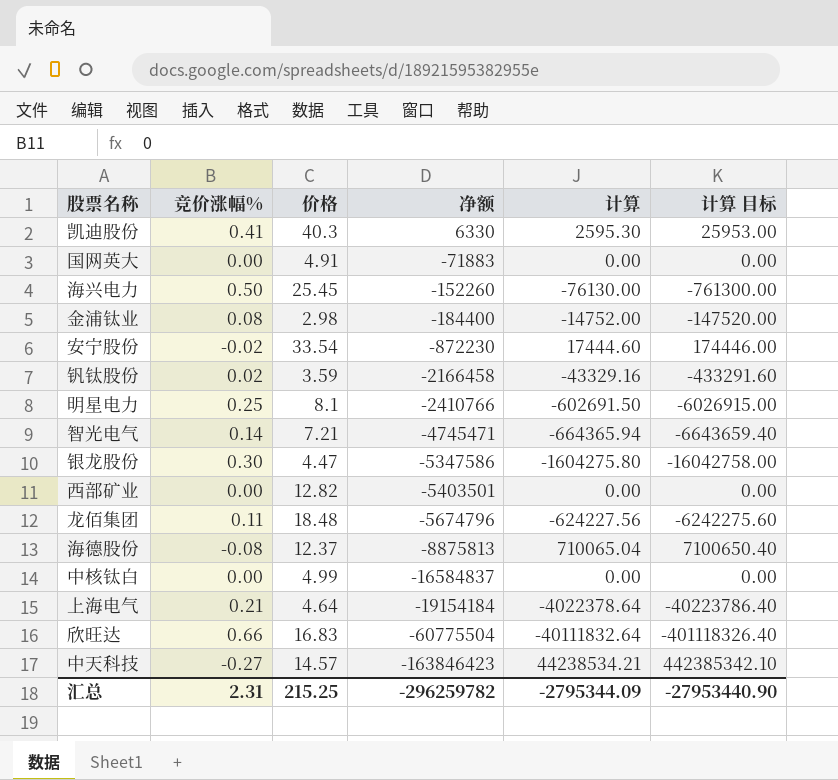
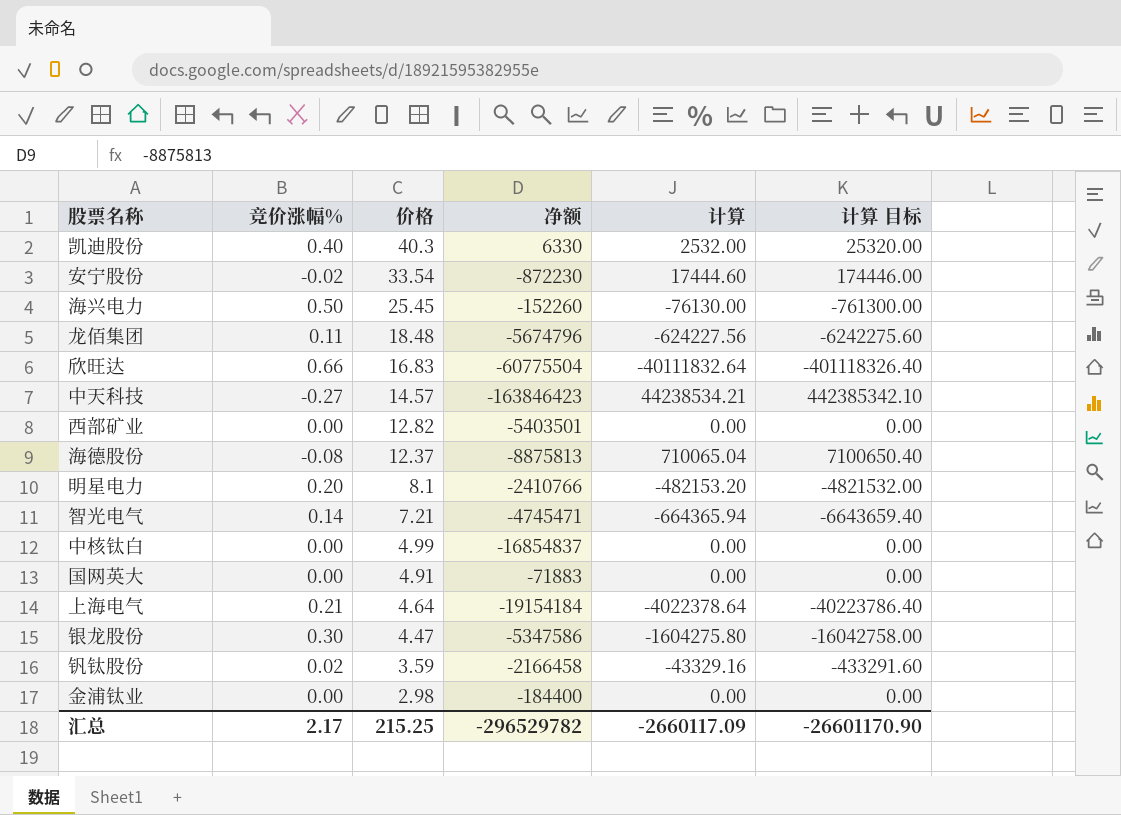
row order: 净额 descending -> 价格 descending
凯迪股份 | 竞价涨幅%: 0.41 -> 0.40
凯迪股份 | 计算: 2595.30 -> 2532.00
凯迪股份 | 计算 目标: 25953.00 -> 25320.00
明星电力 | 竞价涨幅%: 0.25 -> 0.20
明星电力 | 计算: -602691.50 -> -482153.20
明星电力 | 计算 目标: -6026915.00 -> -4821532.00
中核钛白 | 净额: -16584837 -> -16854837
金浦钛业 | 竞价涨幅%: 0.08 -> 0.00
金浦钛业 | 计算: -14752.00 -> 0.00
金浦钛业 | 计算 目标: -147520.00 -> 0.00
汇总 | 竞价涨幅%: 2.31 -> 2.17
汇总 | 净额: -296259782 -> -296529782
汇总 | 计算: -2795344.09 -> -2660117.09
汇总 | 计算 目标: -27953440.90 -> -26601170.90

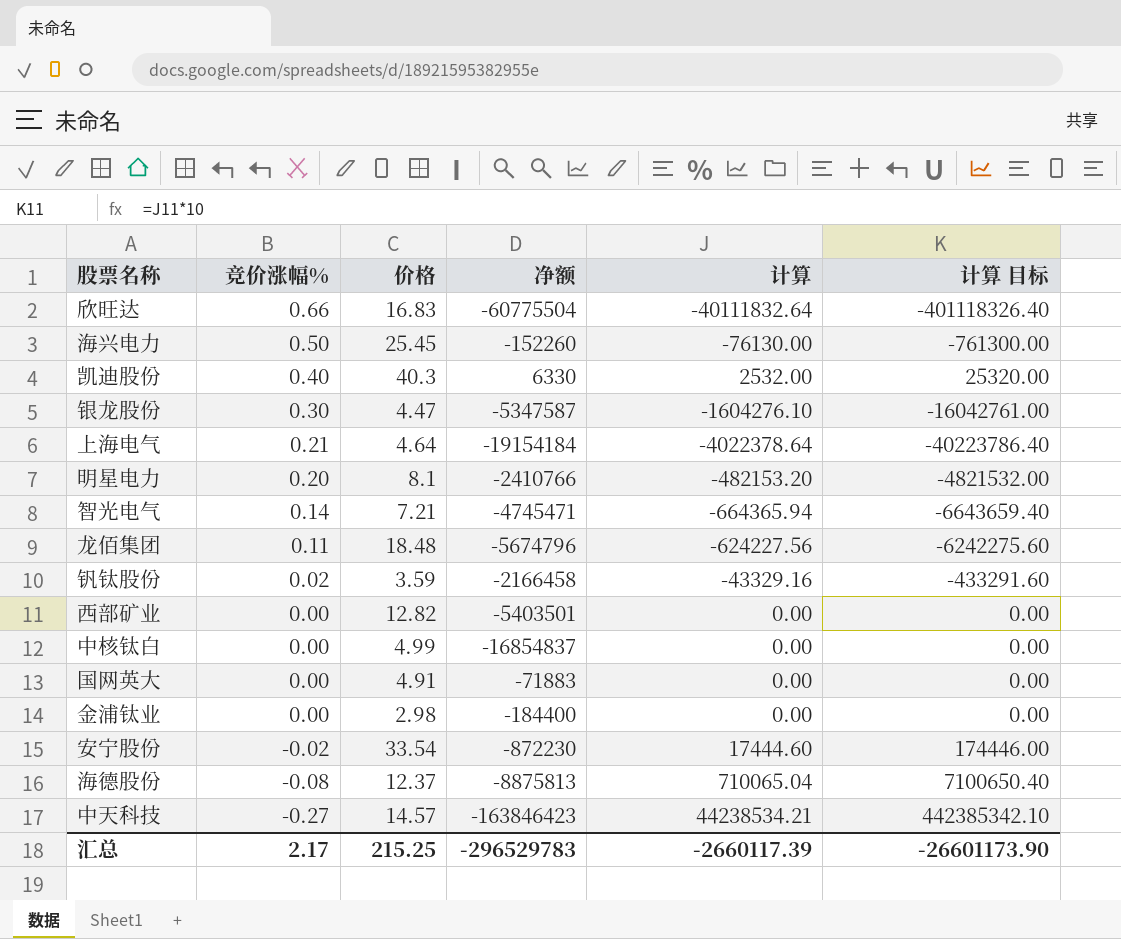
row order: 价格 descending -> 竞价涨幅% descending
银龙股份 | 净额: -5347586 -> -5347587
银龙股份 | 计算: -1604275.80 -> -1604276.10
银龙股份 | 计算 目标: -16042758.00 -> -16042761.00
汇总 | 净额: -296529782 -> -296529783
汇总 | 计算: -2660117.09 -> -2660117.39
汇总 | 计算 目标: -26601170.90 -> -26601173.90

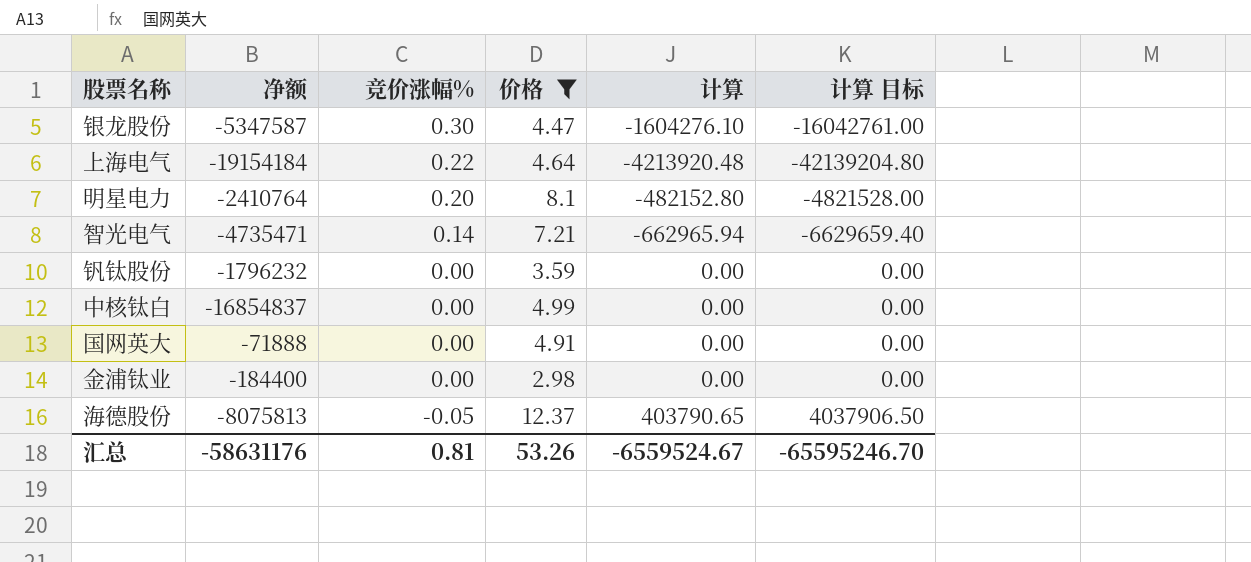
filter: none -> 价格 <= 12.37
column 净额 | position: 4 -> 2
上海电气 | 竞价涨幅%: 0.21 -> 0.22
上海电气 | 计算: -4022378.64 -> -4213920.48
上海电气 | 计算 目标: -40223786.40 -> -42139204.80
明星电力 | 净额: -2410766 -> -2410764
明星电力 | 计算: -482153.20 -> -482152.80
明星电力 | 计算 目标: -4821532.00 -> -4821528.00
智光电气 | 净额: -4745471 -> -4735471
智光电气 | 计算: -664365.94 -> -662965.94
智光电气 | 计算 目标: -6643659.40 -> -6629659.40
钒钛股份 | 净额: -2166458 -> -1796232
钒钛股份 | 竞价涨幅%: 0.02 -> 0.00
钒钛股份 | 计算: -43329.16 -> 0.00
钒钛股份 | 计算 目标: -433291.60 -> 0.00
国网英大 | 净额: -71883 -> -71888
海德股份 | 净额: -8875813 -> -8075813
海德股份 | 竞价涨幅%: -0.08 -> -0.05
海德股份 | 计算: 710065.04 -> 403790.65
海德股份 | 计算 目标: 7100650.40 -> 4037906.50
汇总 | 净额: -296529783 -> -58631176
汇总 | 竞价涨幅%: 2.17 -> 0.81
汇总 | 价格: 215.25 -> 53.26
汇总 | 计算: -2660117.39 -> -6559524.67
汇总 | 计算 目标: -26601173.90 -> -65595246.70

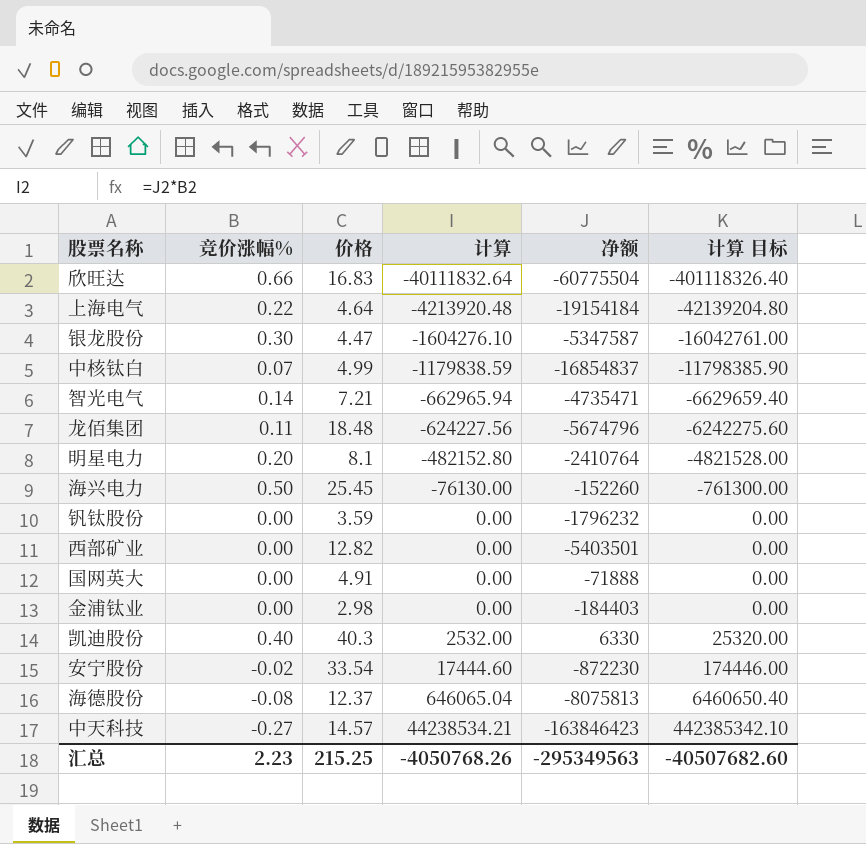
filter: 价格 <= 12.37 -> none
row order: 竞价涨幅% descending -> 计算 ascending
column 净额 | position: 2 -> 5
中核钛白 | 竞价涨幅%: 0.00 -> 0.07
中核钛白 | 计算: 0.00 -> -1179838.59
中核钛白 | 计算 目标: 0.00 -> -11798385.90
金浦钛业 | 净额: -184400 -> -184403
海德股份 | 竞价涨幅%: -0.05 -> -0.08
海德股份 | 计算: 403790.65 -> 646065.04
海德股份 | 计算 目标: 4037906.50 -> 6460650.40
汇总 | 竞价涨幅%: 0.81 -> 2.23
汇总 | 价格: 53.26 -> 215.25
汇总 | 计算: -6559524.67 -> -4050768.26
汇总 | 净额: -58631176 -> -295349563
汇总 | 计算 目标: -65595246.70 -> -40507682.60

